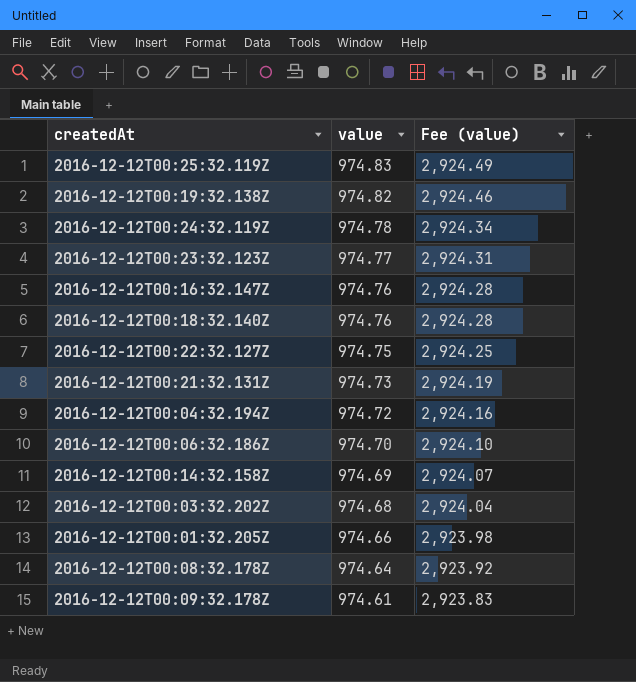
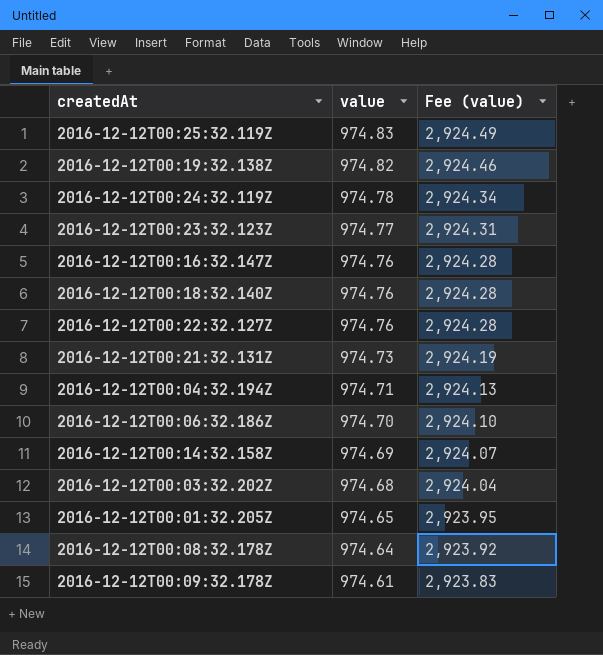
2016-12-12T00:22:32.127Z | value: 974.75 -> 974.76
2016-12-12T00:22:32.127Z | Fee (value): 2,924.25 -> 2,924.28
2016-12-12T00:04:32.194Z | value: 974.72 -> 974.71
2016-12-12T00:04:32.194Z | Fee (value): 2,924.16 -> 2,924.13
2016-12-12T00:01:32.205Z | value: 974.66 -> 974.65
2016-12-12T00:01:32.205Z | Fee (value): 2,923.98 -> 2,923.95

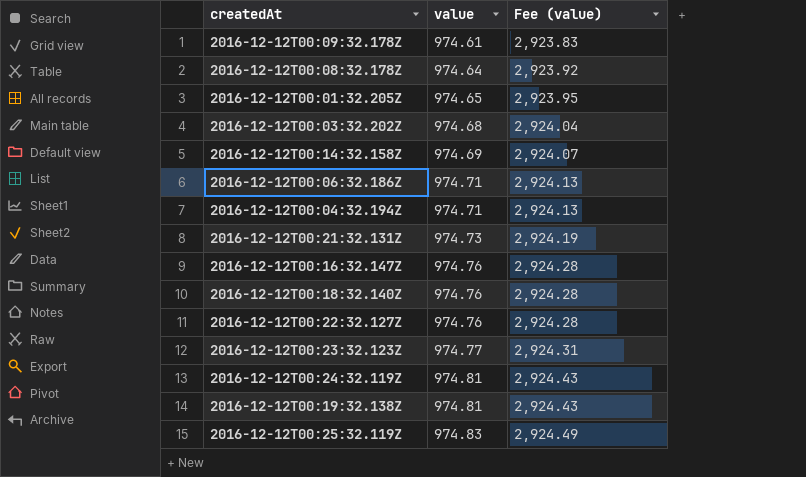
row order: value descending -> value ascending
2016-12-12T00:06:32.186Z | value: 974.70 -> 974.71
2016-12-12T00:06:32.186Z | Fee (value): 2,924.10 -> 2,924.13
2016-12-12T00:24:32.119Z | value: 974.78 -> 974.81
2016-12-12T00:24:32.119Z | Fee (value): 2,924.34 -> 2,924.43
2016-12-12T00:19:32.138Z | value: 974.82 -> 974.81
2016-12-12T00:19:32.138Z | Fee (value): 2,924.46 -> 2,924.43

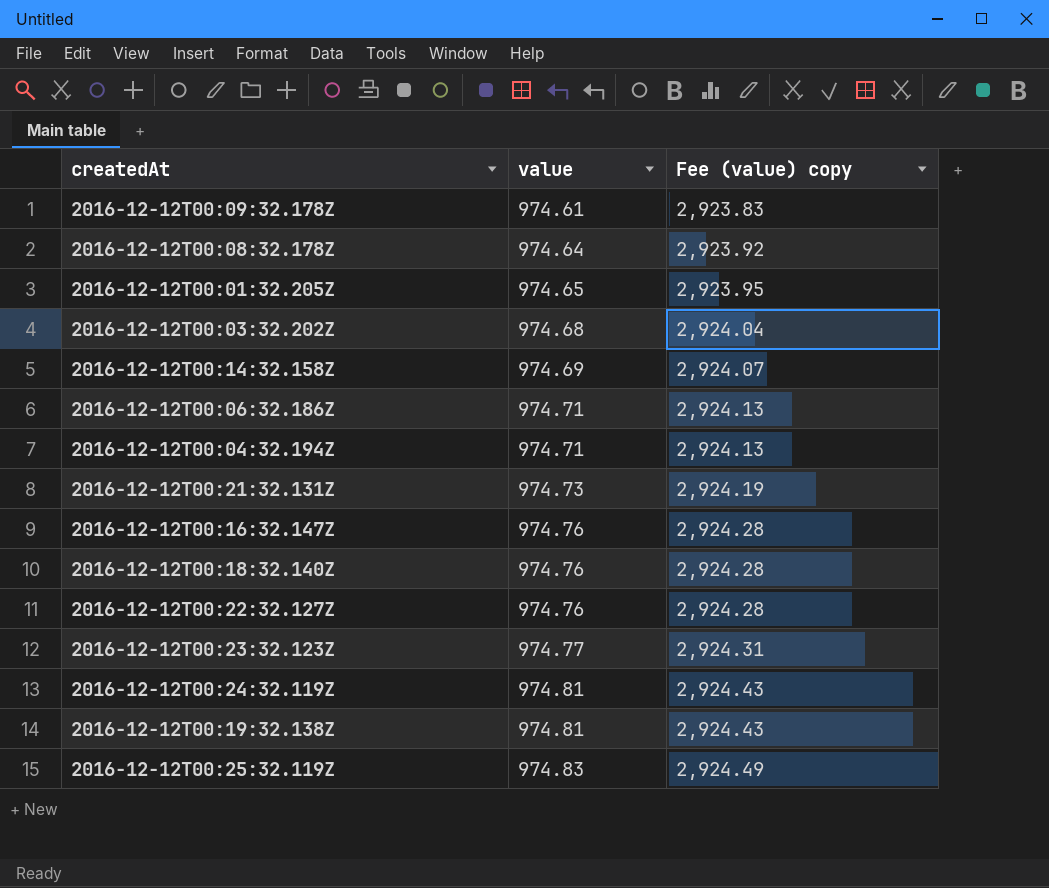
column name: Fee (value) -> Fee (value) copy

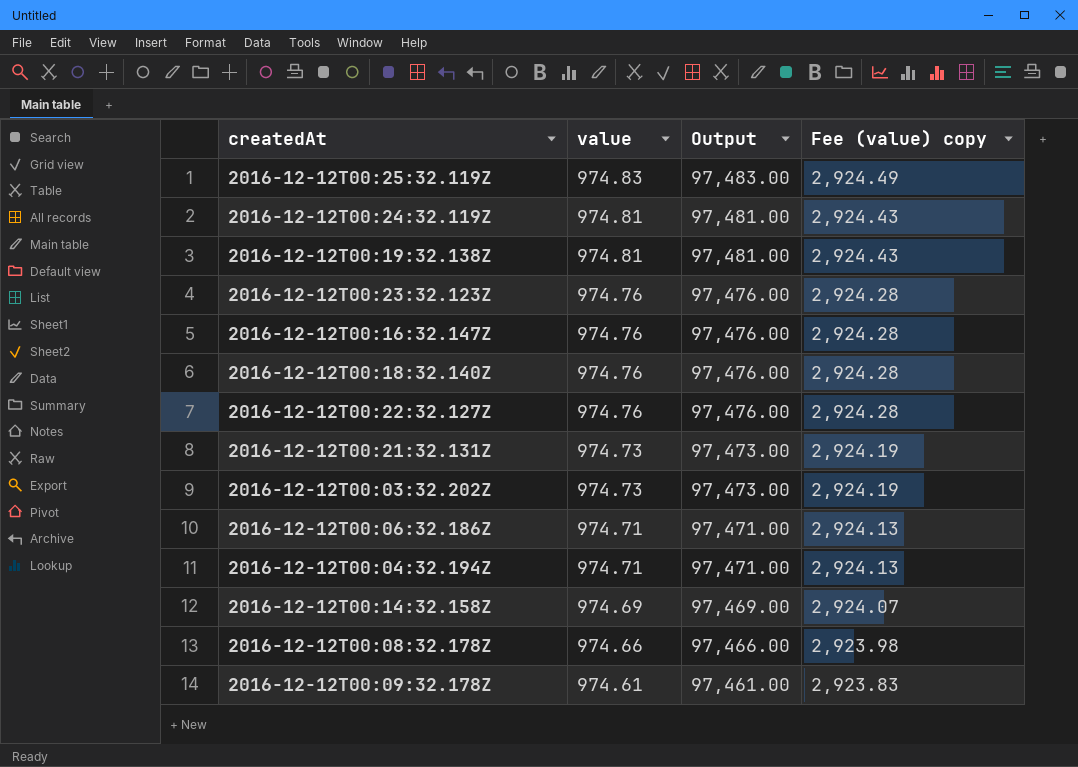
row order: value ascending -> value descending
column Output | formula: none -> [value] * 100
row 2016-12-12T00:01:32.205Z: 974.65 | 2,923.95 -> none
2016-12-12T00:23:32.123Z | value: 974.77 -> 974.76
2016-12-12T00:23:32.123Z | Fee (value) copy: 2,924.31 -> 2,924.28
2016-12-12T00:03:32.202Z | value: 974.68 -> 974.73
2016-12-12T00:03:32.202Z | Fee (value) copy: 2,924.04 -> 2,924.19
2016-12-12T00:08:32.178Z | value: 974.64 -> 974.66
2016-12-12T00:08:32.178Z | Fee (value) copy: 2,923.92 -> 2,923.98

